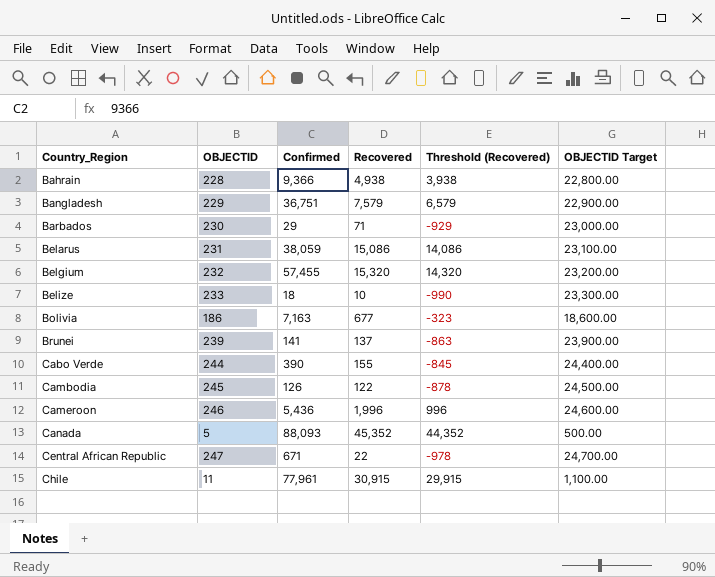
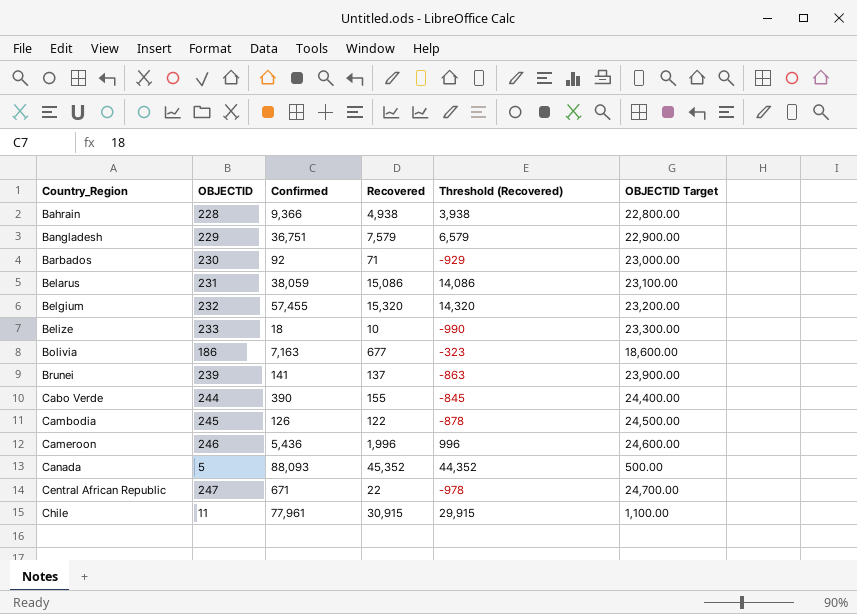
Barbados | Confirmed: 29 -> 92

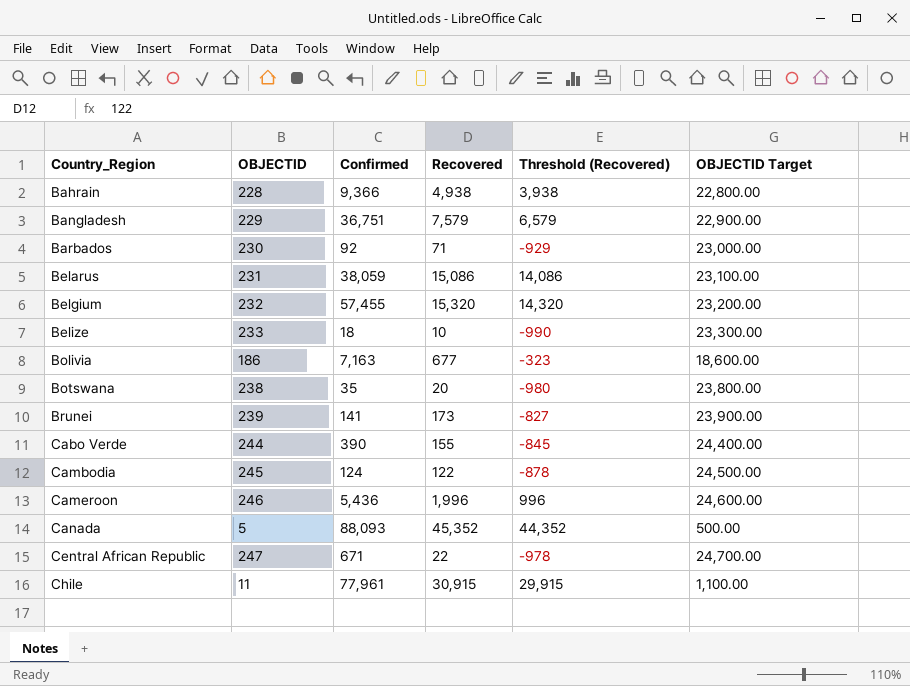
row Botswana: none -> 238 | 35 | 20 | -980 | 23,800.00
Brunei | Recovered: 137 -> 173
Brunei | Threshold (Recovered): -863 -> -827
Cambodia | Confirmed: 126 -> 124

